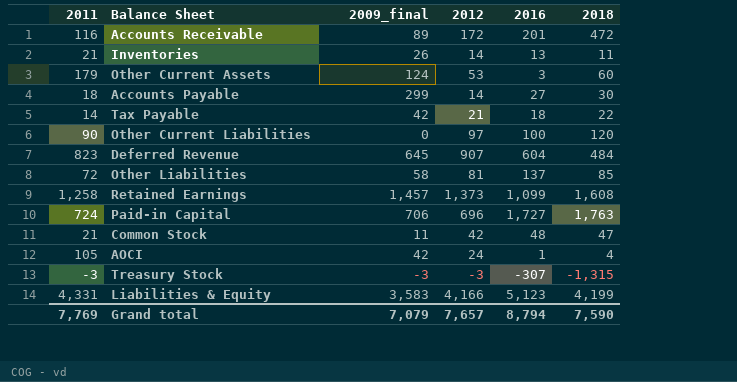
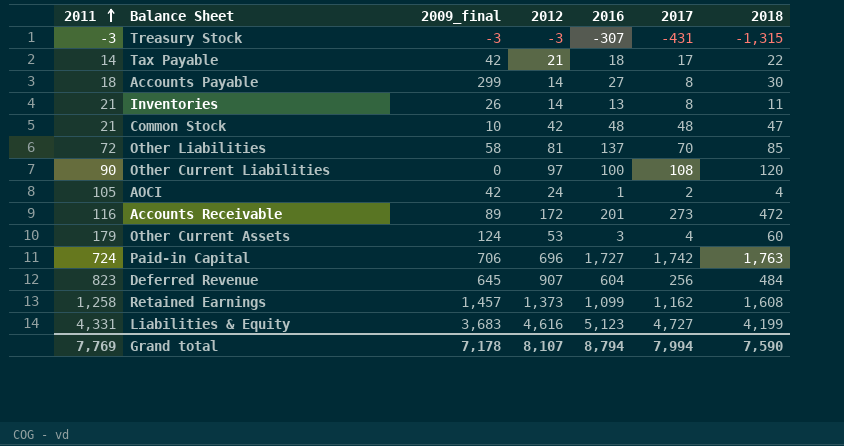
row order: none -> 2011 ascending
column 2017 | position: none -> 6
Common Stock | 2009_final: 11 -> 10
Liabilities & Equity | 2009_final: 3,583 -> 3,683
Liabilities & Equity | 2012: 4,166 -> 4,616
Grand total | 2009_final: 7,079 -> 7,178
Grand total | 2012: 7,657 -> 8,107

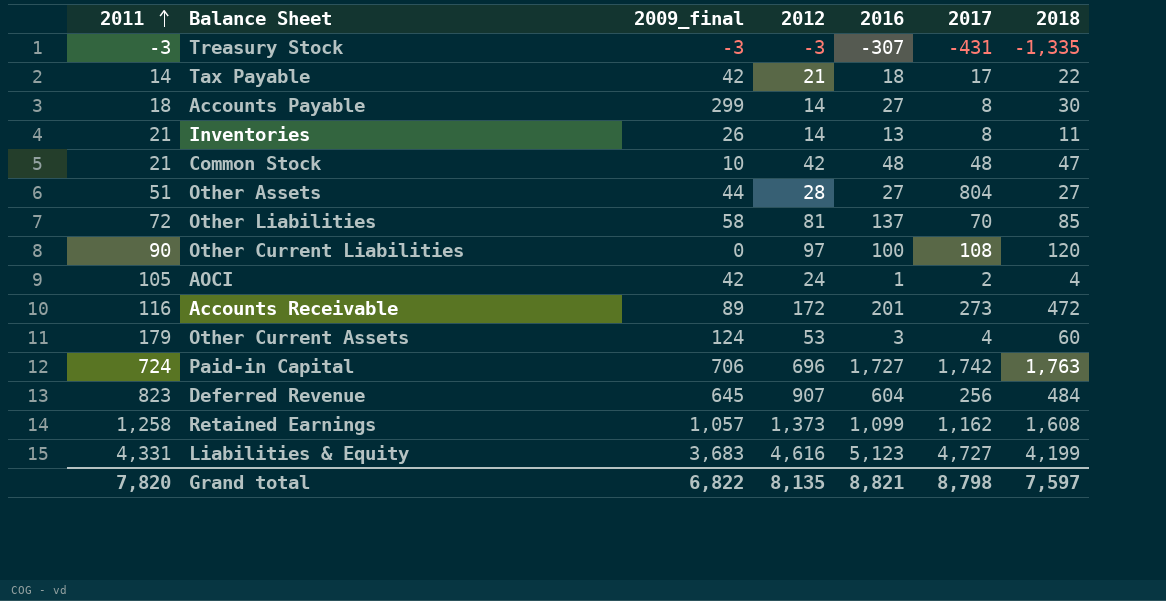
Treasury Stock | 2018: -1,315 -> -1,335
row Other Assets: none -> 51 | 44 | 28 | 27 | 804 | 27
Retained Earnings | 2009_final: 1,457 -> 1,057
Grand total | 2011: 7,769 -> 7,820
Grand total | 2009_final: 7,178 -> 6,822
Grand total | 2012: 8,107 -> 8,135
Grand total | 2016: 8,794 -> 8,821
Grand total | 2017: 7,994 -> 8,798
Grand total | 2018: 7,590 -> 7,597

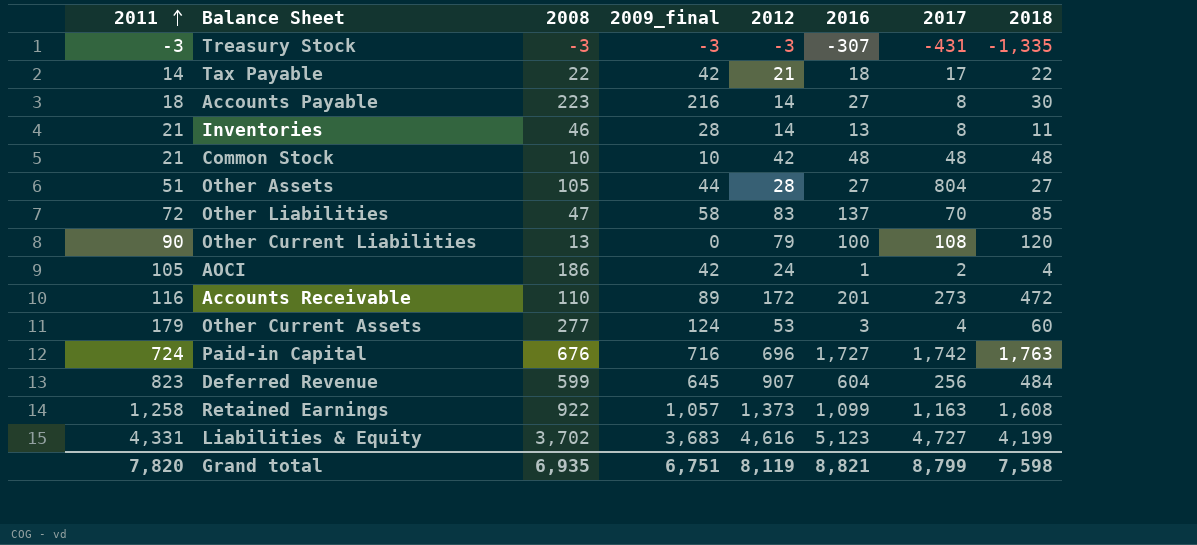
column 2008 | position: none -> 3
Accounts Payable | 2009_final: 299 -> 216
Inventories | 2009_final: 26 -> 28
Common Stock | 2018: 47 -> 48
Other Liabilities | 2012: 81 -> 83
Other Current Liabilities | 2012: 97 -> 79
Paid-in Capital | 2009_final: 706 -> 716
Retained Earnings | 2017: 1,162 -> 1,163
Grand total | 2009_final: 6,822 -> 6,751
Grand total | 2012: 8,135 -> 8,119
Grand total | 2017: 8,798 -> 8,799
Grand total | 2018: 7,597 -> 7,598

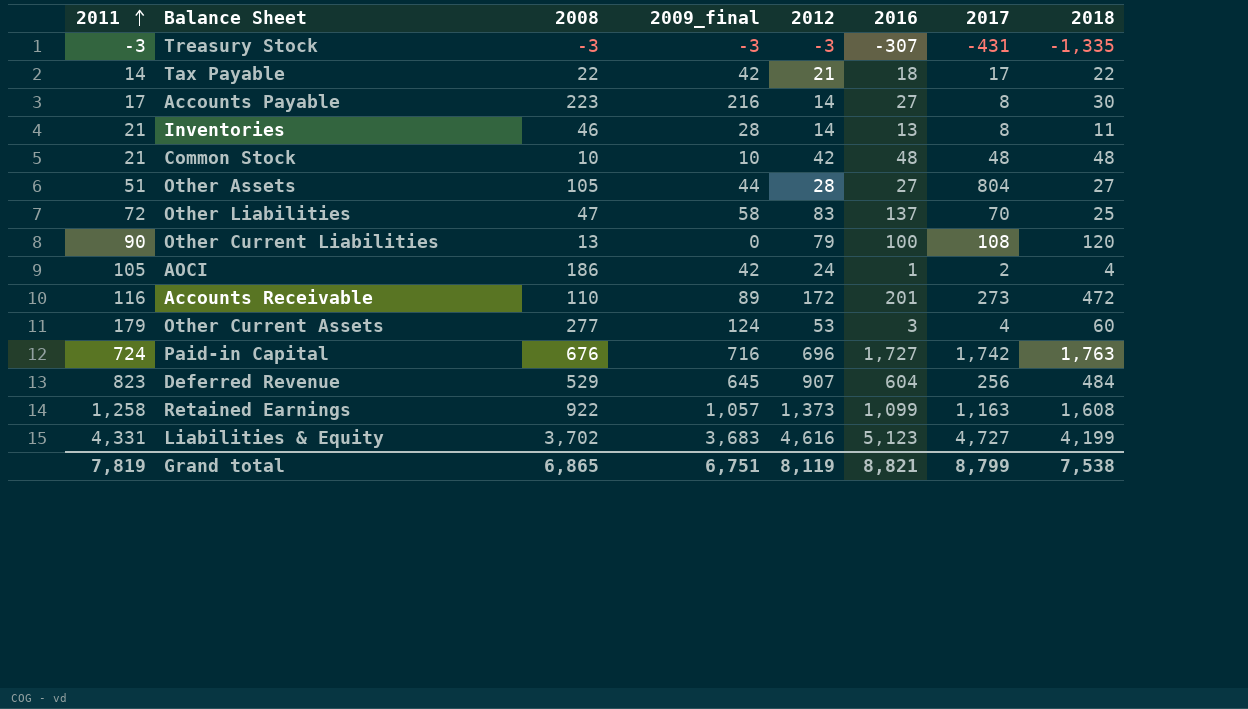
Accounts Payable | 2011: 18 -> 17
Other Liabilities | 2018: 85 -> 25
Deferred Revenue | 2008: 599 -> 529
Grand total | 2011: 7,820 -> 7,819
Grand total | 2008: 6,935 -> 6,865
Grand total | 2018: 7,598 -> 7,538

